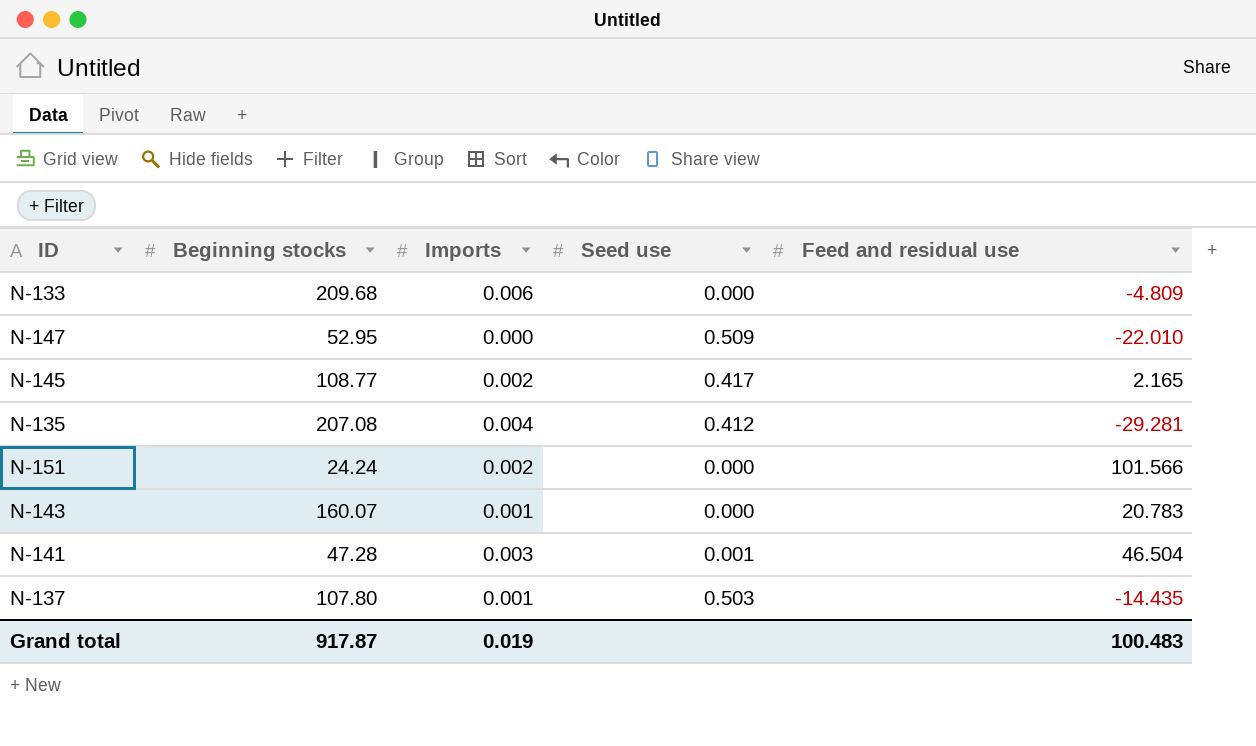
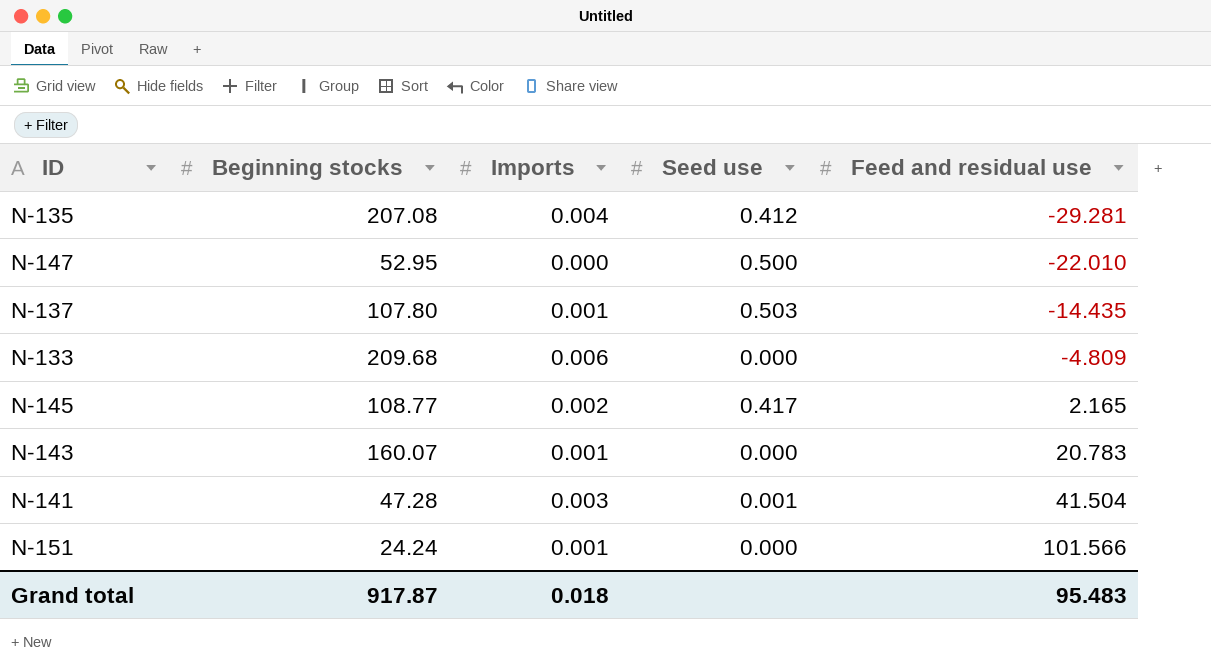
row order: none -> Feed and residual use ascending
N-147 | Seed use: 0.509 -> 0.500
N-141 | Feed and residual use: 46.504 -> 41.504
N-151 | Imports: 0.002 -> 0.001
Grand total | Imports: 0.019 -> 0.018
Grand total | Feed and residual use: 100.483 -> 95.483

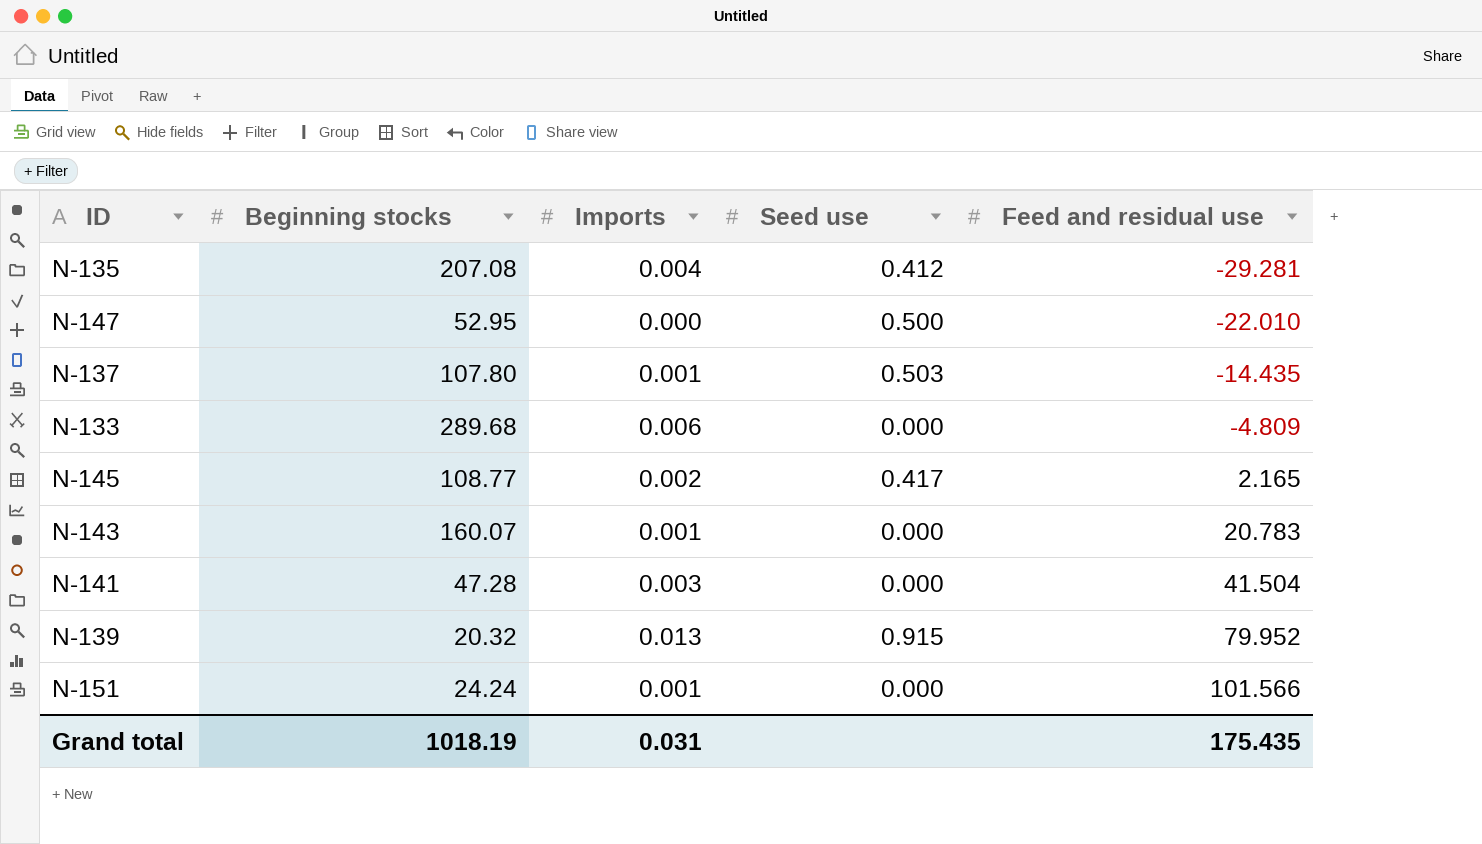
N-133 | Beginning stocks: 209.68 -> 289.68
N-141 | Seed use: 0.001 -> 0.000
row N-139: none -> 20.32 | 0.013 | 0.915 | 79.952
Grand total | Beginning stocks: 917.87 -> 1018.19
Grand total | Imports: 0.018 -> 0.031
Grand total | Feed and residual use: 95.483 -> 175.435

